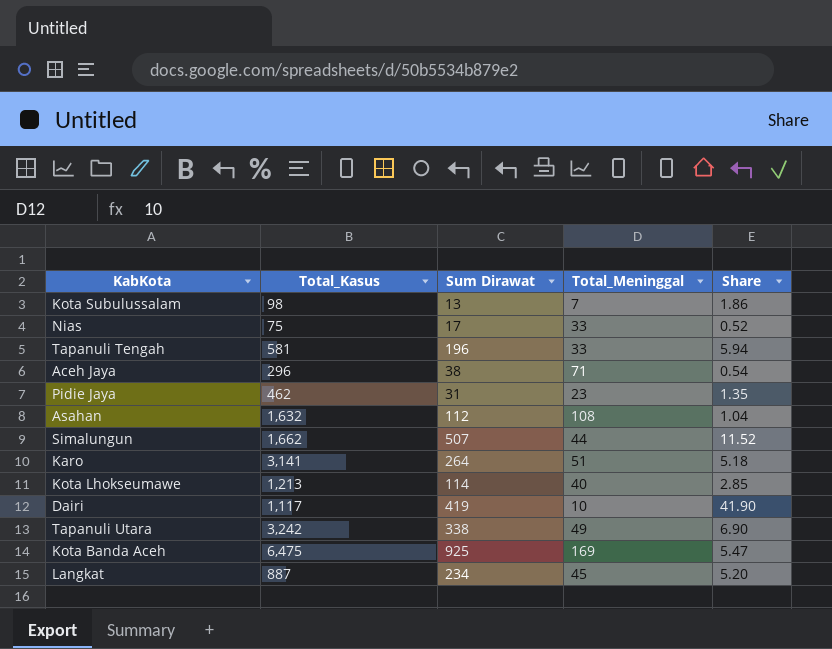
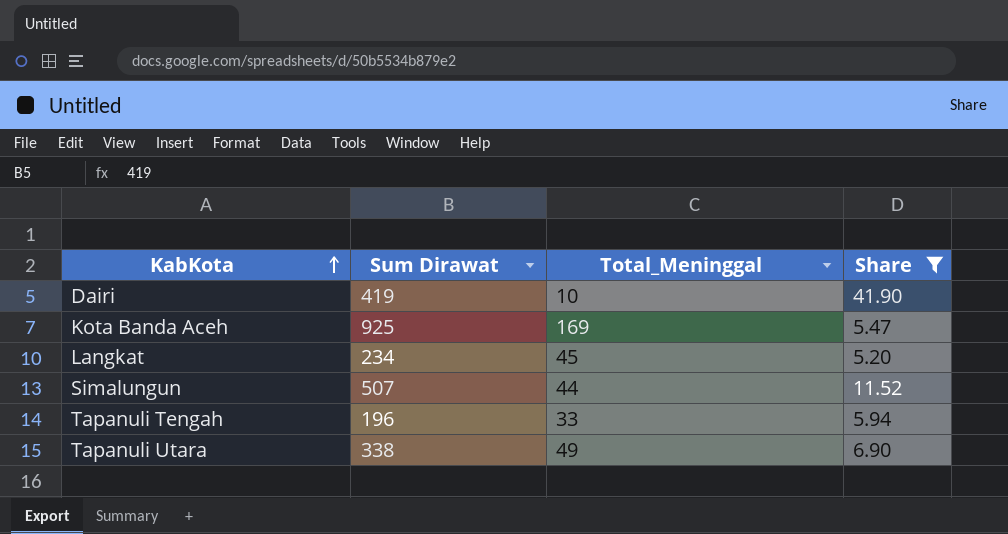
filter: none -> Share >= 5.20
row order: none -> KabKota ascending
column Total_Kasus | position: 2 -> none

